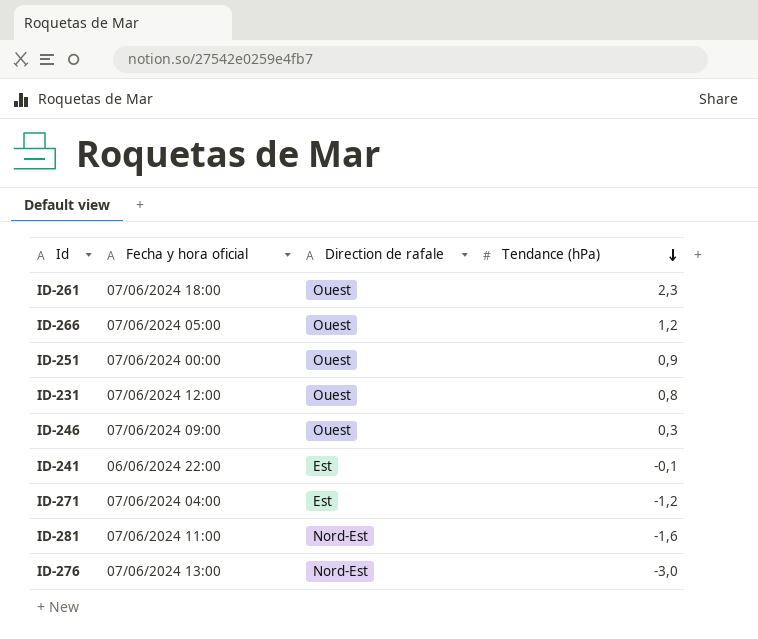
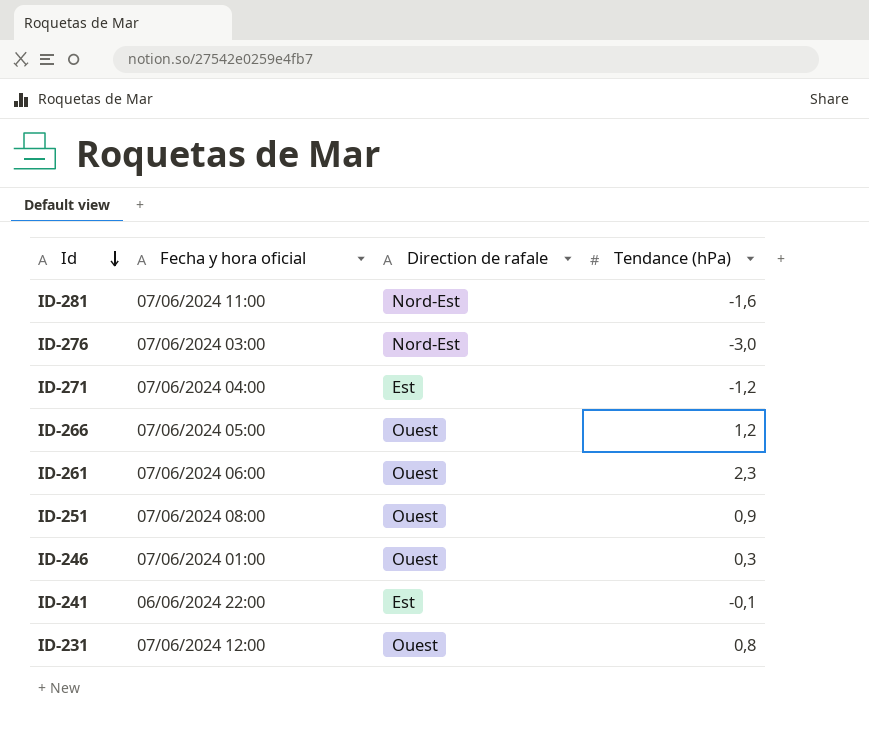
row order: Tendance (hPa) descending -> Id descending
ID-276 | Fecha y hora oficial: 07/06/2024 13:00 -> 07/06/2024 03:00
ID-261 | Fecha y hora oficial: 07/06/2024 18:00 -> 07/06/2024 06:00
ID-251 | Fecha y hora oficial: 07/06/2024 00:00 -> 07/06/2024 08:00
ID-246 | Fecha y hora oficial: 07/06/2024 09:00 -> 07/06/2024 01:00

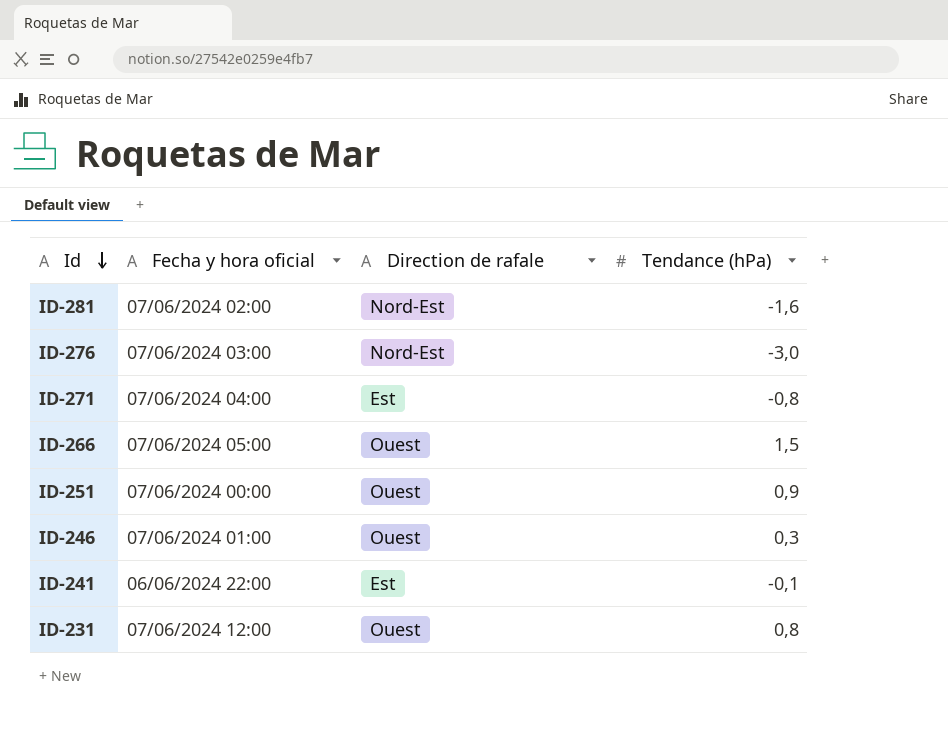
row ID-261: 07/06/2024 06:00 | Ouest | 2,3 -> none
ID-281 | Fecha y hora oficial: 07/06/2024 11:00 -> 07/06/2024 02:00
ID-271 | Tendance (hPa): -1,2 -> -0,8
ID-266 | Tendance (hPa): 1,2 -> 1,5
ID-251 | Fecha y hora oficial: 07/06/2024 08:00 -> 07/06/2024 00:00

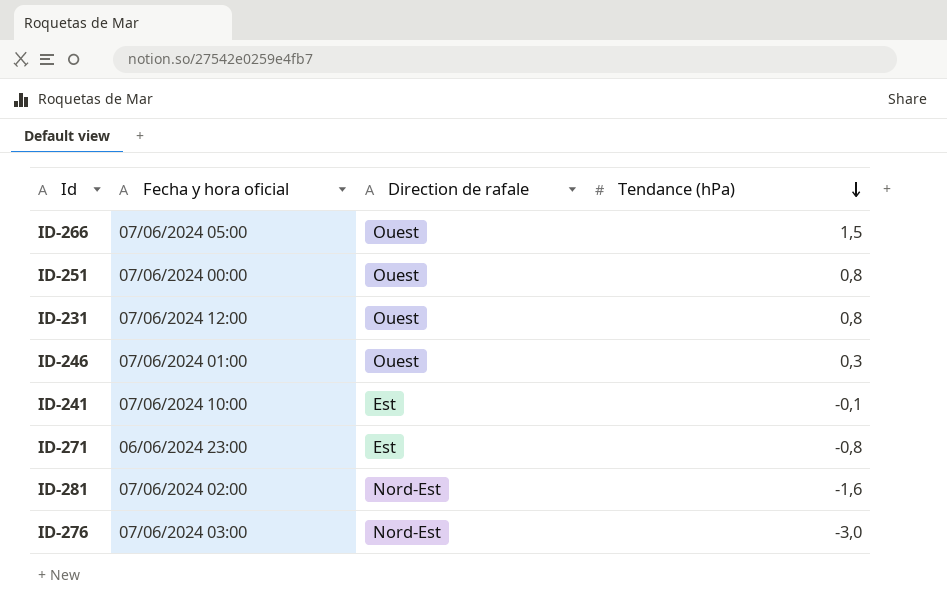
row order: Id descending -> Tendance (hPa) descending
ID-251 | Tendance (hPa): 0,9 -> 0,8
ID-241 | Fecha y hora oficial: 06/06/2024 22:00 -> 07/06/2024 10:00
ID-271 | Fecha y hora oficial: 07/06/2024 04:00 -> 06/06/2024 23:00

